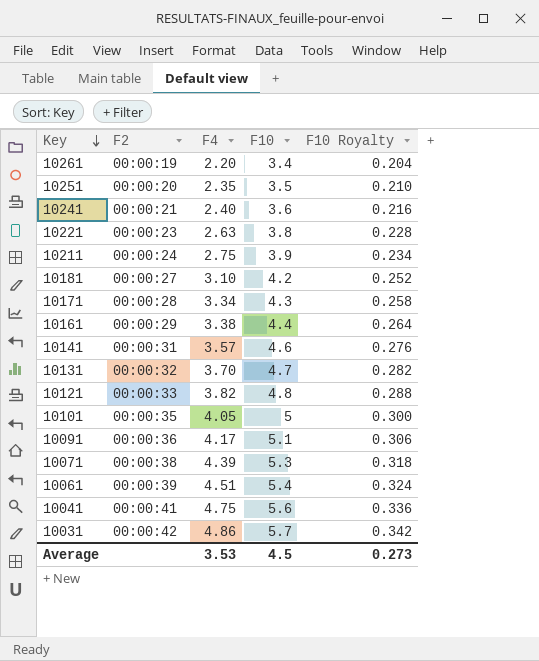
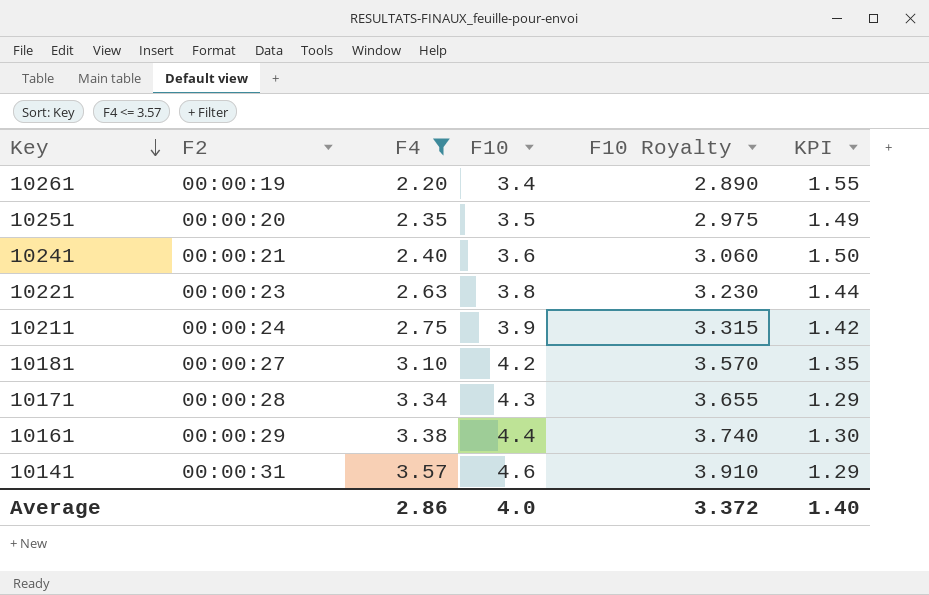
filter: none -> F4 <= 3.57
column F10 Royalty | formula: [F10] * 0.06 -> [F10] * 0.85
column KPI | formula: none -> [F10] / [F4]
Average | F4: 3.53 -> 2.86
Average | F10: 4.5 -> 4.0
Average | F10 Royalty: 0.273 -> 3.372

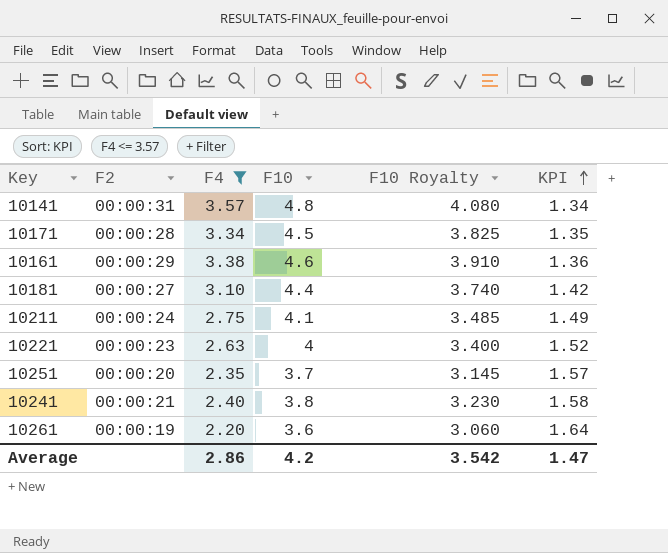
row order: Key descending -> KPI ascending
10141 | F10: 4.6 -> 4.8
10141 | F10 Royalty: 3.910 -> 4.080
10141 | KPI: 1.29 -> 1.34
10171 | F10: 4.3 -> 4.5
10171 | F10 Royalty: 3.655 -> 3.825
10171 | KPI: 1.29 -> 1.35
10161 | F10: 4.4 -> 4.6
10161 | F10 Royalty: 3.740 -> 3.910
10161 | KPI: 1.30 -> 1.36
10181 | F10: 4.2 -> 4.4
10181 | F10 Royalty: 3.570 -> 3.740
10181 | KPI: 1.35 -> 1.42
10211 | F10: 3.9 -> 4.1
10211 | F10 Royalty: 3.315 -> 3.485
10211 | KPI: 1.42 -> 1.49
10221 | F10: 3.8 -> 4
10221 | F10 Royalty: 3.230 -> 3.400
10221 | KPI: 1.44 -> 1.52
10251 | F10: 3.5 -> 3.7
10251 | F10 Royalty: 2.975 -> 3.145
10251 | KPI: 1.49 -> 1.57
10241 | F10: 3.6 -> 3.8
10241 | F10 Royalty: 3.060 -> 3.230
10241 | KPI: 1.50 -> 1.58
10261 | F10: 3.4 -> 3.6
10261 | F10 Royalty: 2.890 -> 3.060
10261 | KPI: 1.55 -> 1.64
Average | F10: 4.0 -> 4.2
Average | F10 Royalty: 3.372 -> 3.542
Average | KPI: 1.40 -> 1.47

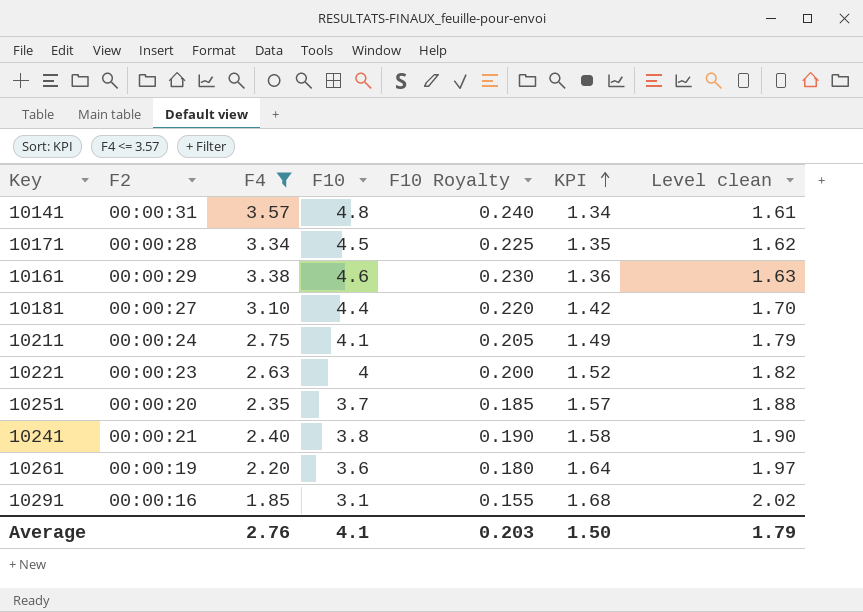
column F10 Royalty | formula: [F10] * 0.85 -> [F10] * 0.05
column Level clean | formula: none -> [KPI] * 1.2
row 10291: none -> 00:00:16 | 1.85 | 3.1 | 0.155 | 1.68 | 2.02
Average | F4: 2.86 -> 2.76
Average | F10: 4.2 -> 4.1
Average | F10 Royalty: 3.542 -> 0.203
Average | KPI: 1.47 -> 1.50

